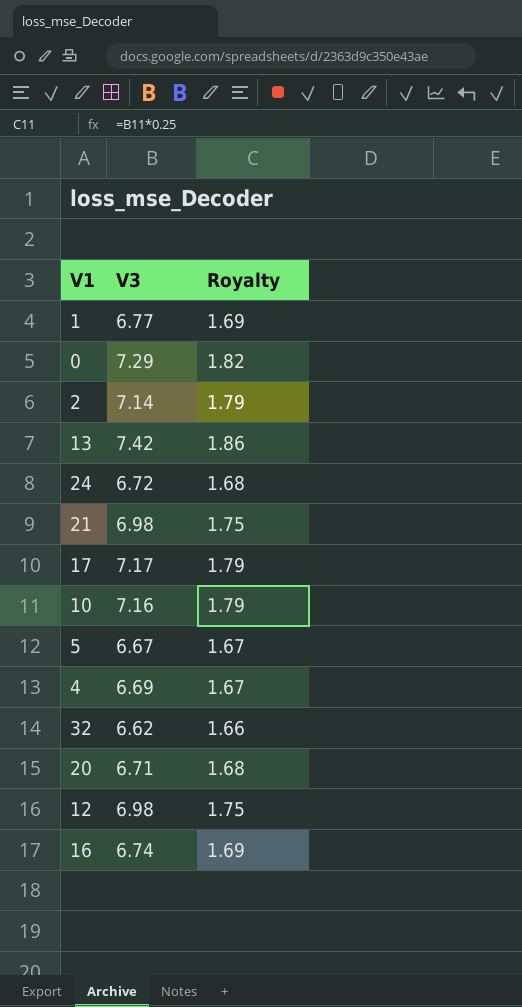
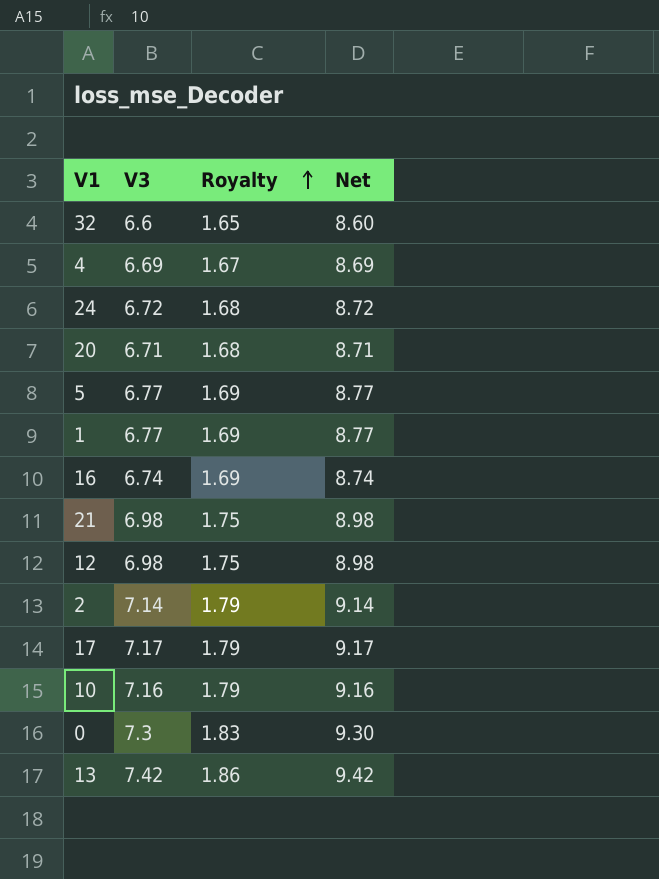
row order: none -> Royalty ascending
column Net | formula: none -> [V3] + 2
32 | V3: 6.62 -> 6.6
32 | Royalty: 1.66 -> 1.65
5 | V3: 6.67 -> 6.77
5 | Royalty: 1.67 -> 1.69
0 | V3: 7.29 -> 7.3
0 | Royalty: 1.82 -> 1.83

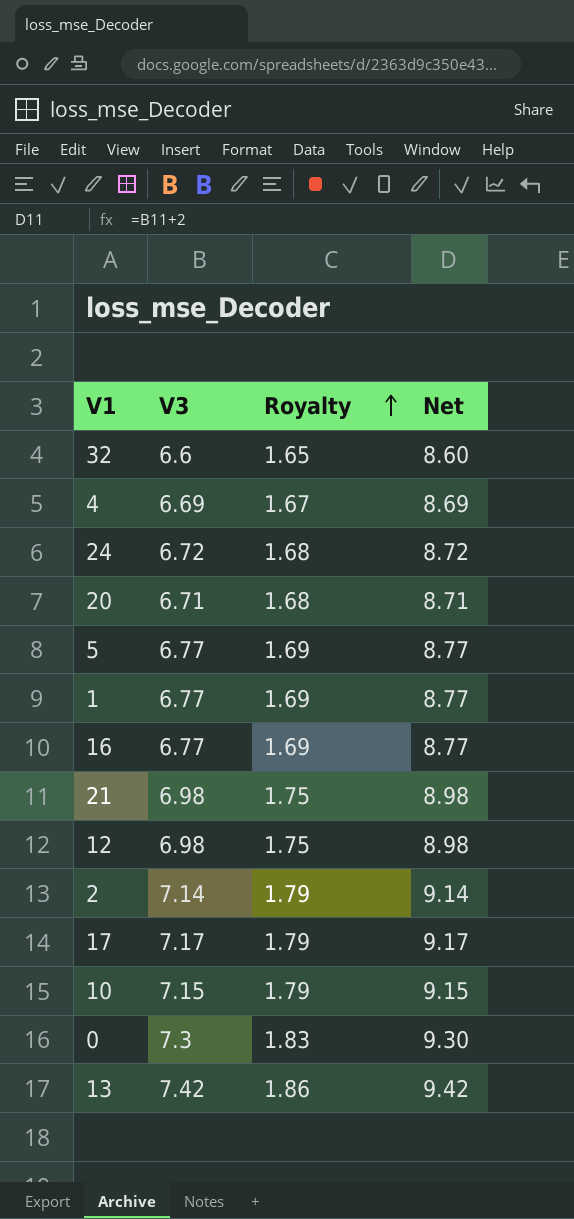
16 | V3: 6.74 -> 6.77
16 | Net: 8.74 -> 8.77
10 | V3: 7.16 -> 7.15
10 | Net: 9.16 -> 9.15

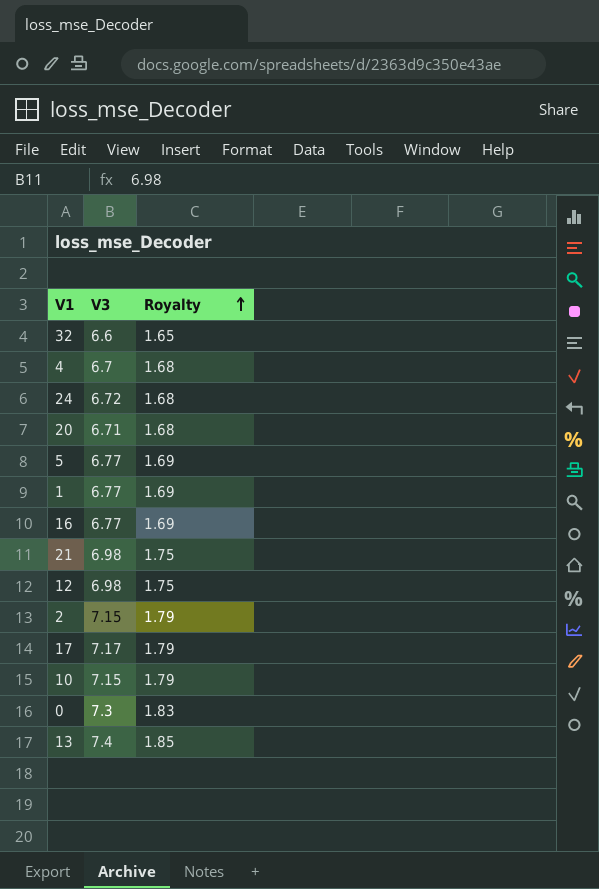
column Net | formula: [V3] + 2 -> none
4 | V3: 6.69 -> 6.7
4 | Royalty: 1.67 -> 1.68
2 | V3: 7.14 -> 7.15
13 | V3: 7.42 -> 7.4
13 | Royalty: 1.86 -> 1.85

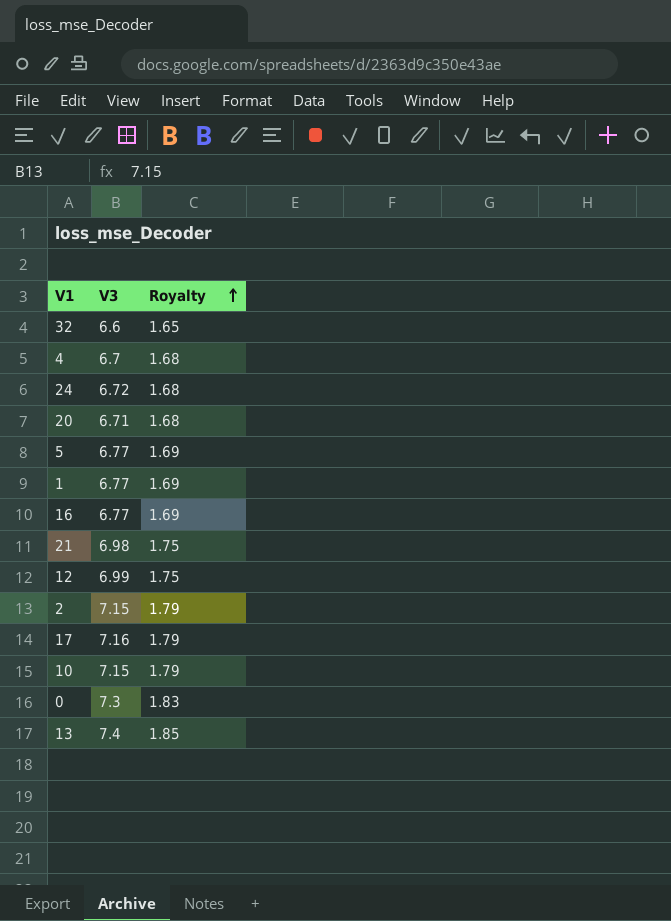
12 | V3: 6.98 -> 6.99
17 | V3: 7.17 -> 7.16

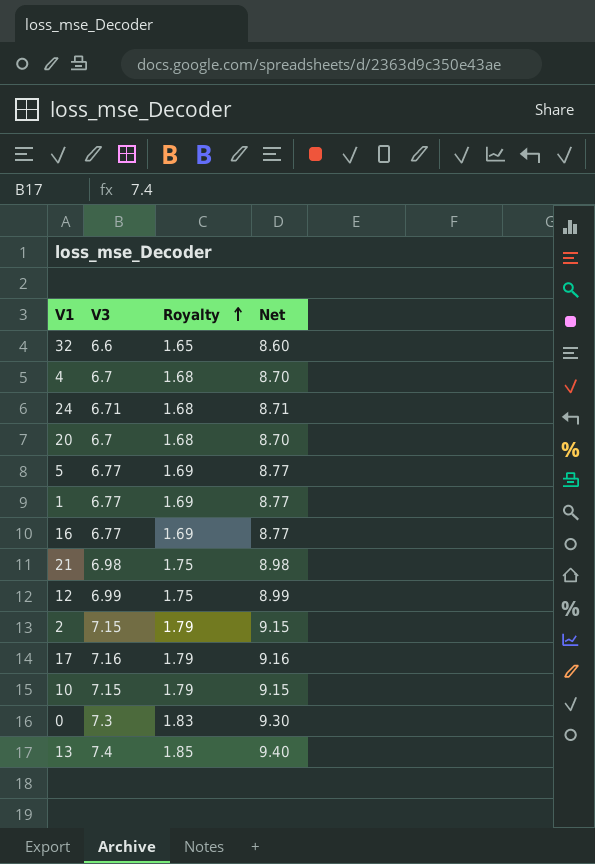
column Net | formula: none -> [V3] + 2
24 | V3: 6.72 -> 6.71
20 | V3: 6.71 -> 6.7

